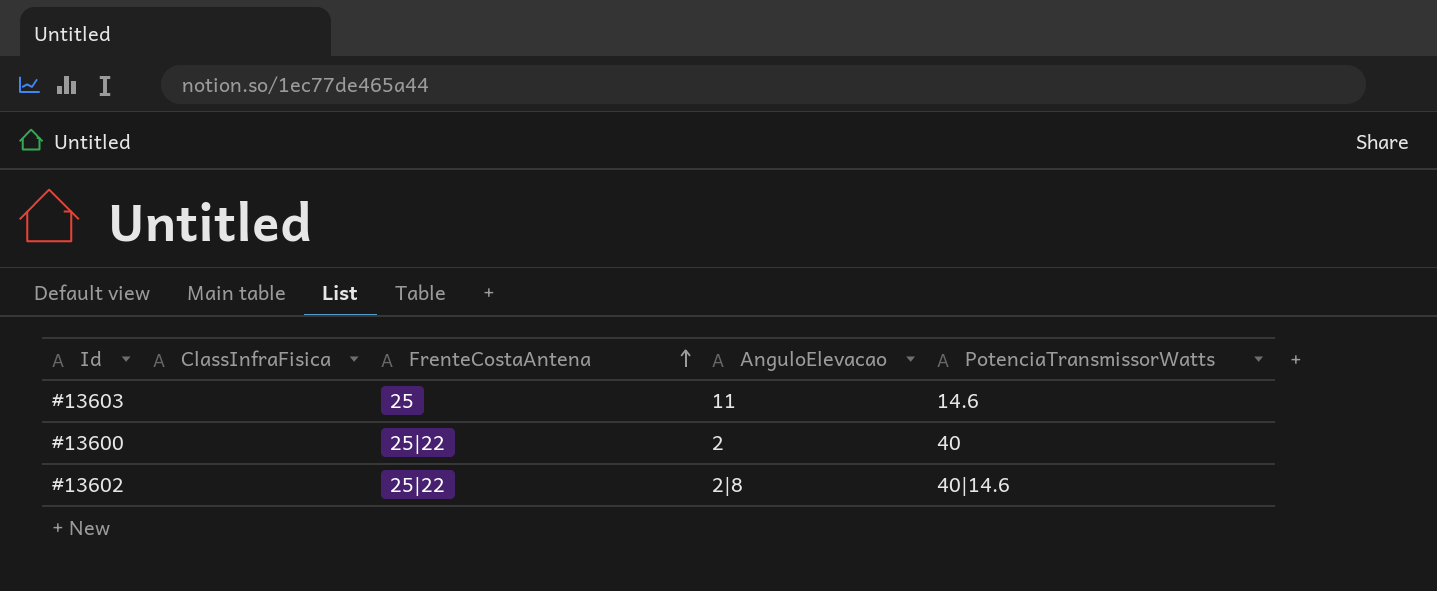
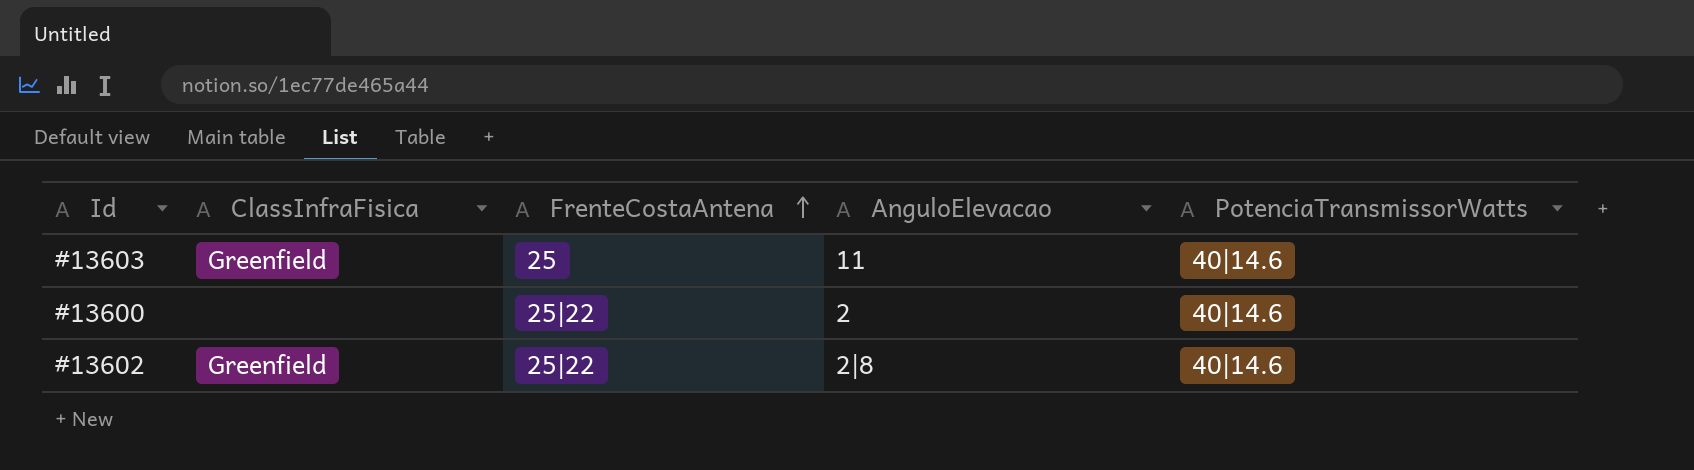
#13603 | ClassInfraFisica: none -> Greenfield
#13603 | PotenciaTransmissorWatts: 14.6 -> 40|14.6
#13600 | PotenciaTransmissorWatts: 40 -> 40|14.6
#13602 | ClassInfraFisica: none -> Greenfield

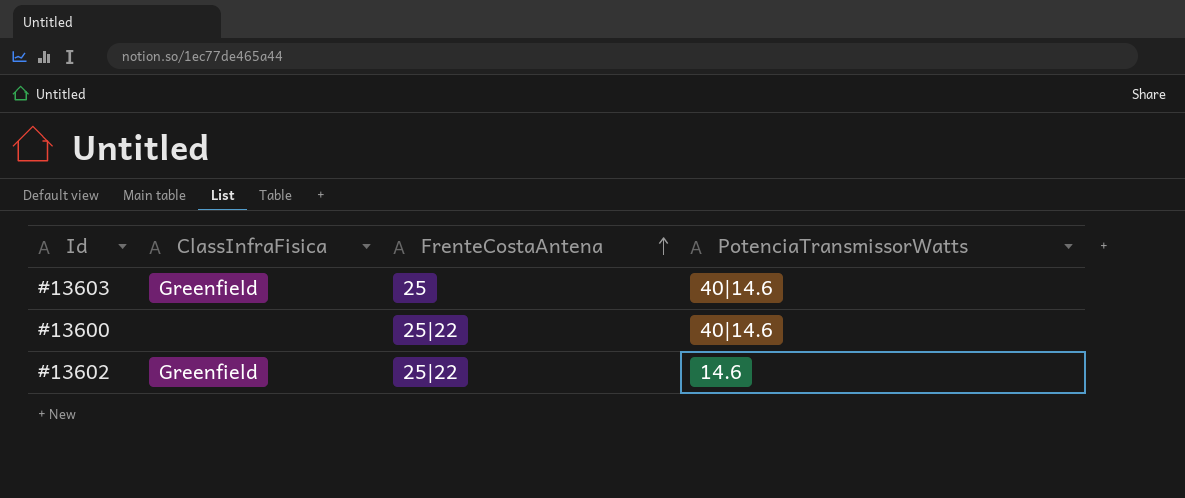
column AnguloElevacao | position: 4 -> none
#13602 | PotenciaTransmissorWatts: 40|14.6 -> 14.6

